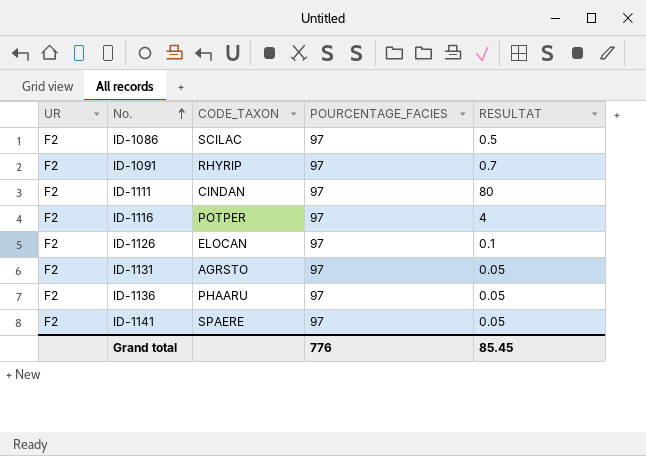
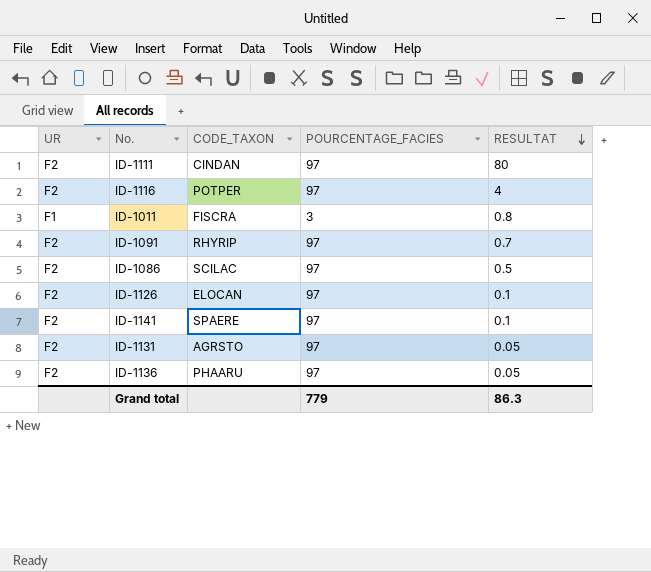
row order: No. ascending -> RESULTAT descending
row ID-1011: none -> F1 | FISCRA | 3 | 0.8
ID-1141 | RESULTAT: 0.05 -> 0.1
Grand total | POURCENTAGE_FACIES: 776 -> 779
Grand total | RESULTAT: 85.45 -> 86.3

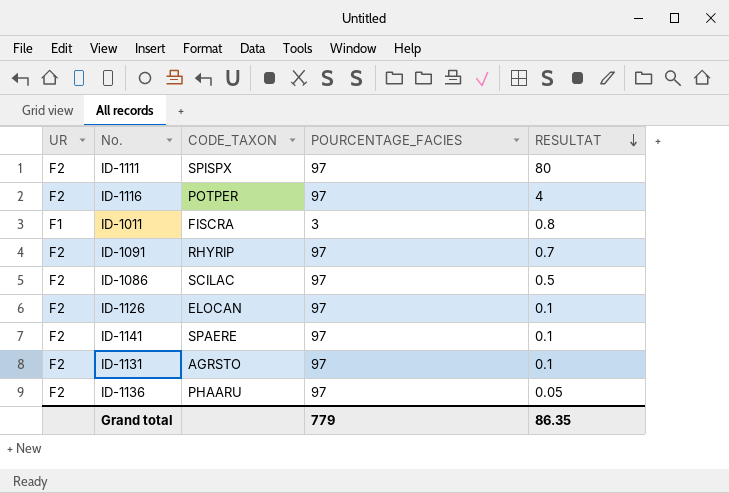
ID-1111 | CODE_TAXON: CINDAN -> SPISPX
ID-1131 | RESULTAT: 0.05 -> 0.1
Grand total | RESULTAT: 86.3 -> 86.35

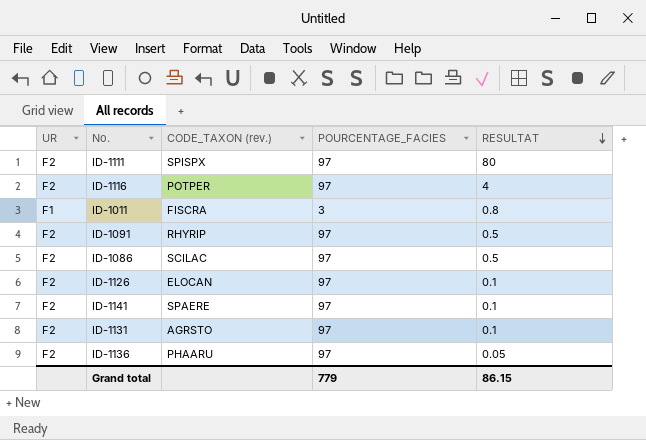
column name: CODE_TAXON -> CODE_TAXON (rev.)
ID-1091 | RESULTAT: 0.7 -> 0.5
Grand total | RESULTAT: 86.35 -> 86.15

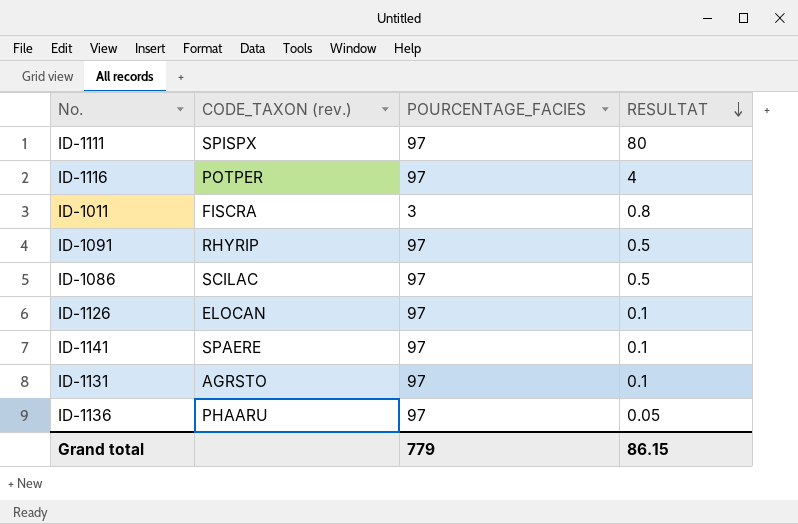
column UR | position: 1 -> none

